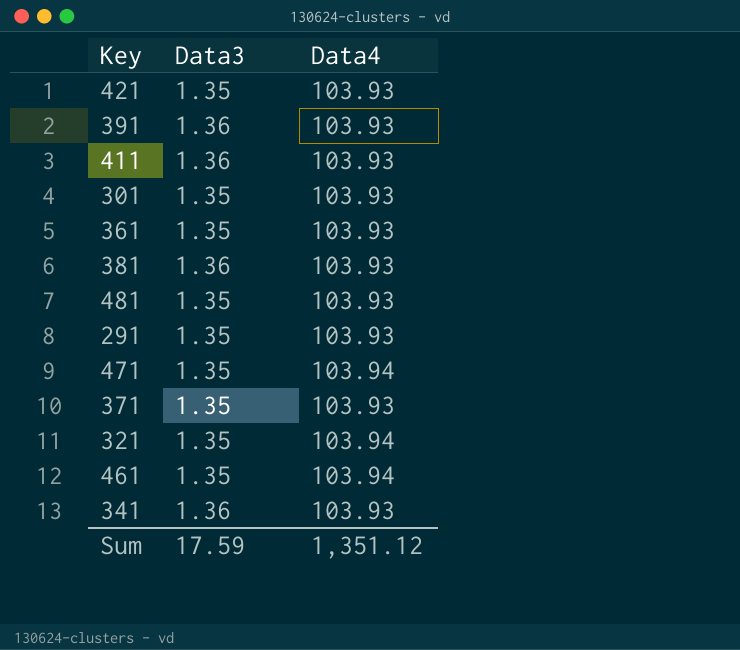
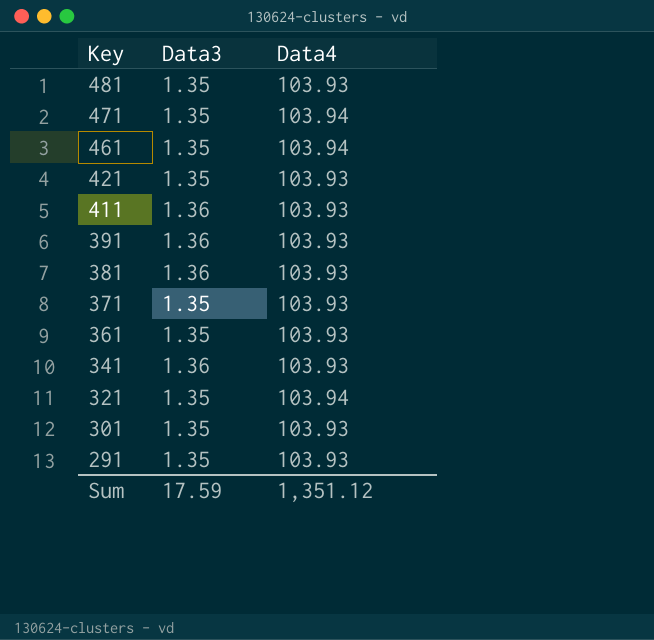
row order: none -> Key descending

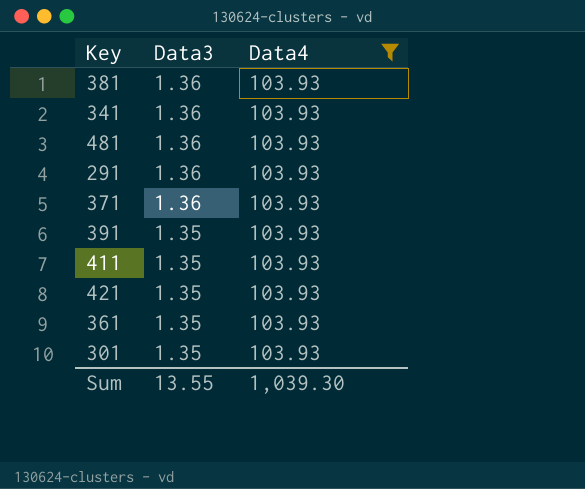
filter: none -> Data4 = 103.93
row order: Key descending -> Data3 descending
481 | Data3: 1.35 -> 1.36
291 | Data3: 1.35 -> 1.36
371 | Data3: 1.35 -> 1.36
391 | Data3: 1.36 -> 1.35
411 | Data3: 1.36 -> 1.35
Sum | Data3: 17.59 -> 13.55
Sum | Data4: 1,351.12 -> 1,039.30

